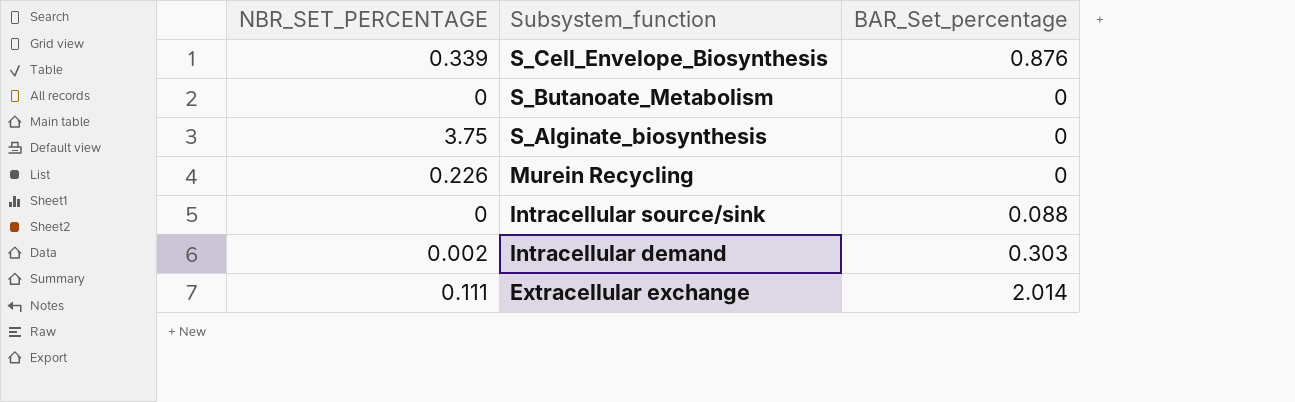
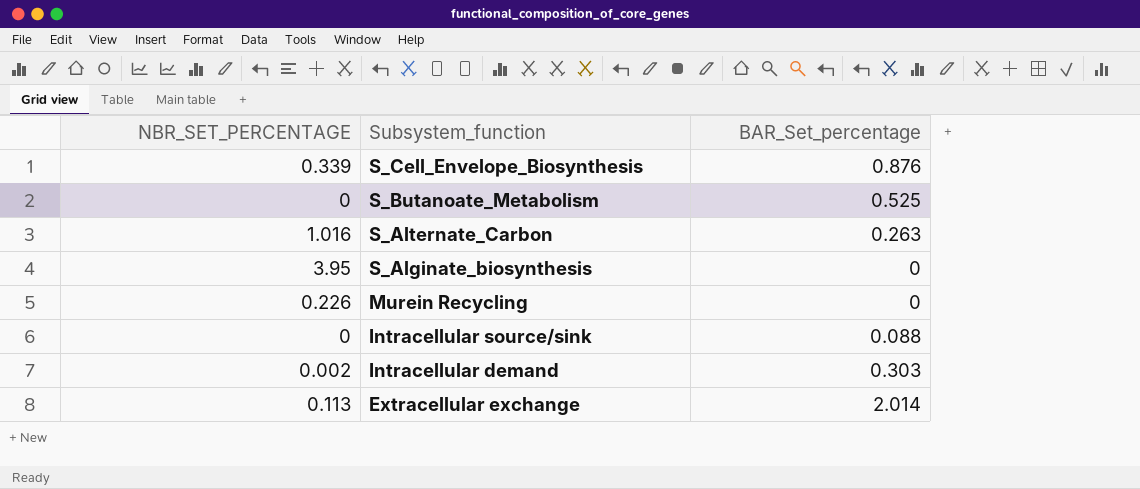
S_Butanoate_Metabolism | BAR_Set_percentage: 0 -> 0.525
row S_Alternate_Carbon: none -> 1.016 | 0.263
S_Alginate_biosynthesis | NBR_SET_PERCENTAGE: 3.75 -> 3.95
Extracellular exchange | NBR_SET_PERCENTAGE: 0.111 -> 0.113

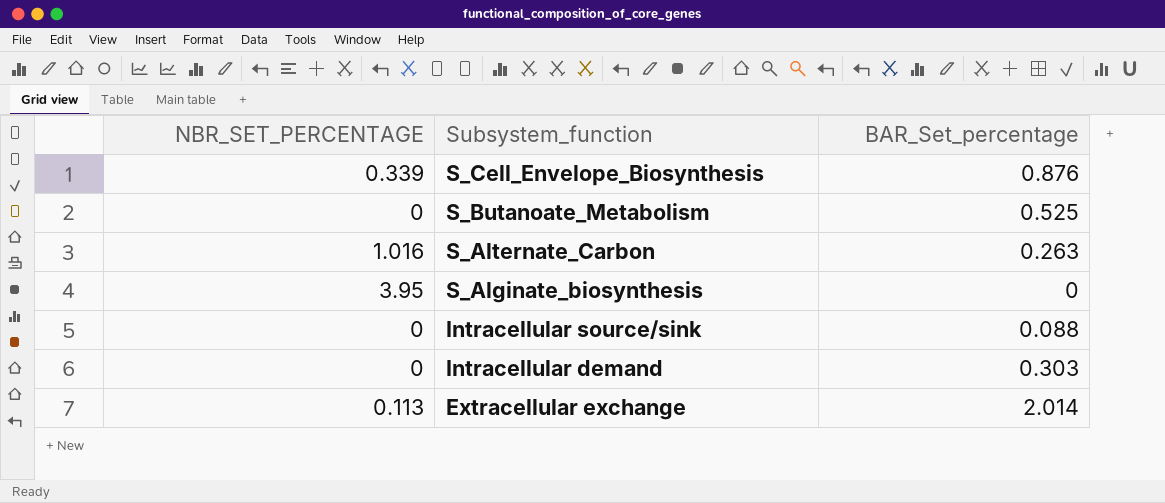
row Murein Recycling: 0.226 | 0 -> none
Intracellular demand | NBR_SET_PERCENTAGE: 0.002 -> 0

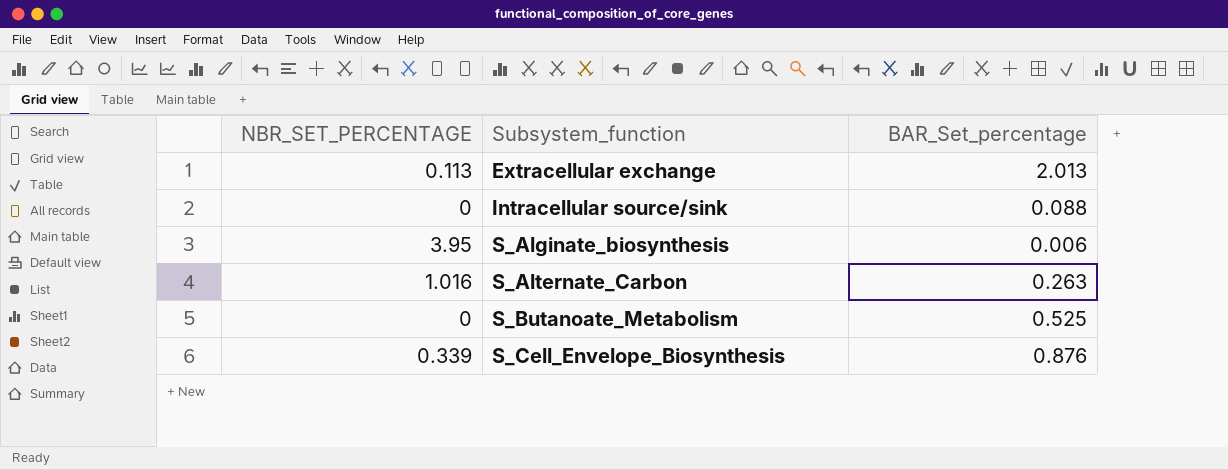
row order: Subsystem_function descending -> Subsystem_function ascending
row Intracellular demand: 0 | 0.303 -> none
Extracellular exchange | BAR_Set_percentage: 2.014 -> 2.013
S_Alginate_biosynthesis | BAR_Set_percentage: 0 -> 0.006

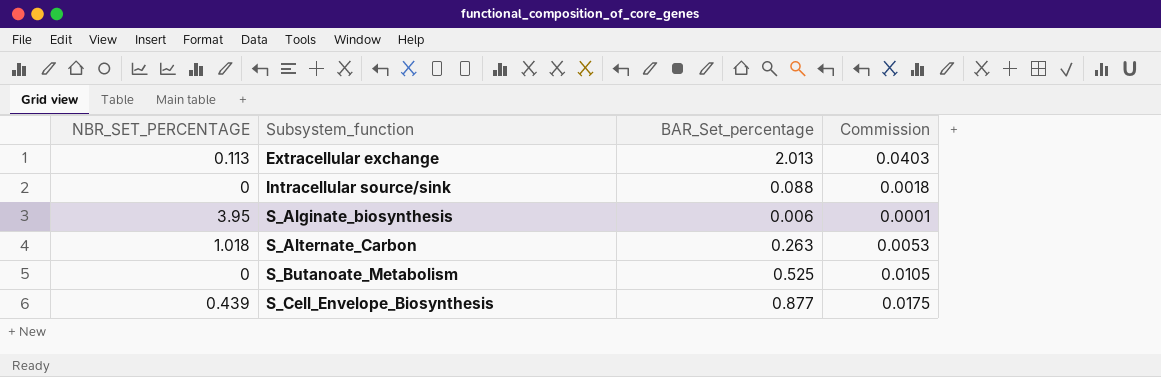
column Commission | formula: none -> [BAR_Set_percentage] * 0.02
S_Alternate_Carbon | NBR_SET_PERCENTAGE: 1.016 -> 1.018
S_Cell_Envelope_Biosynthesis | NBR_SET_PERCENTAGE: 0.339 -> 0.439
S_Cell_Envelope_Biosynthesis | BAR_Set_percentage: 0.876 -> 0.877

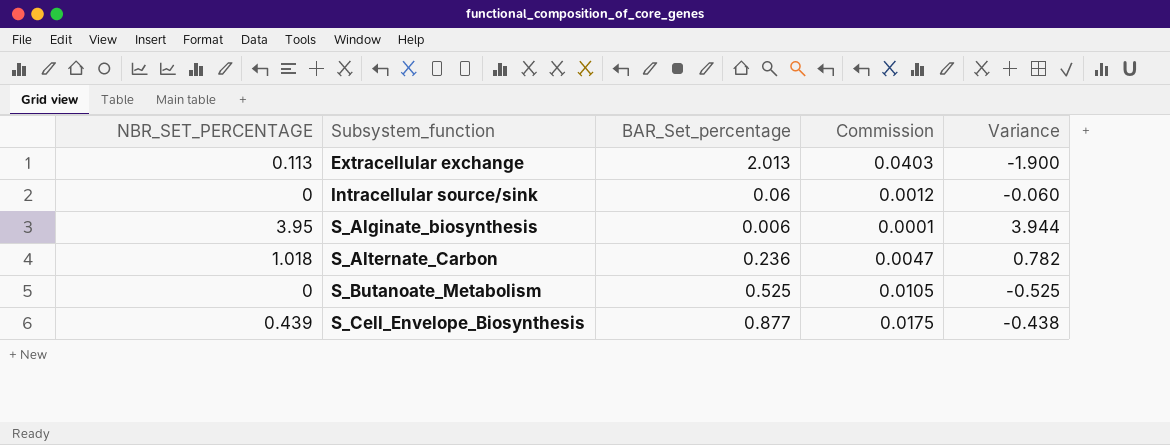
column Variance | formula: none -> [NBR_SET_PERCENTAGE] - [BAR_Set_percentage]
Intracellular source/sink | BAR_Set_percentage: 0.088 -> 0.06
Intracellular source/sink | Commission: 0.0018 -> 0.0012
S_Alternate_Carbon | BAR_Set_percentage: 0.263 -> 0.236
S_Alternate_Carbon | Commission: 0.0053 -> 0.0047

